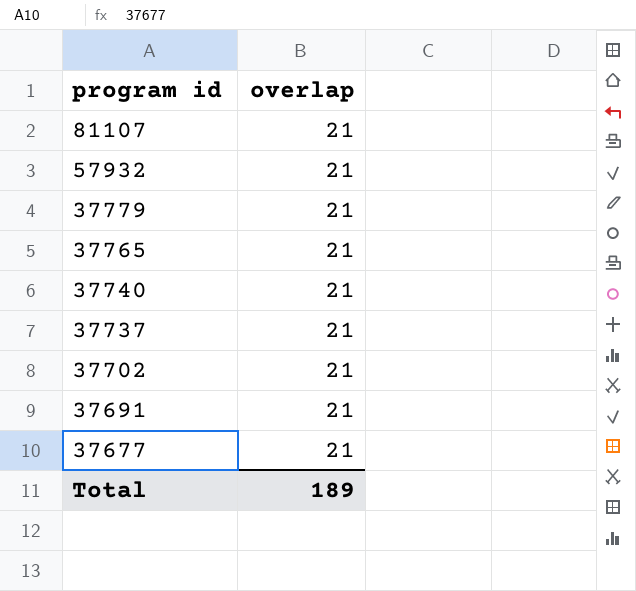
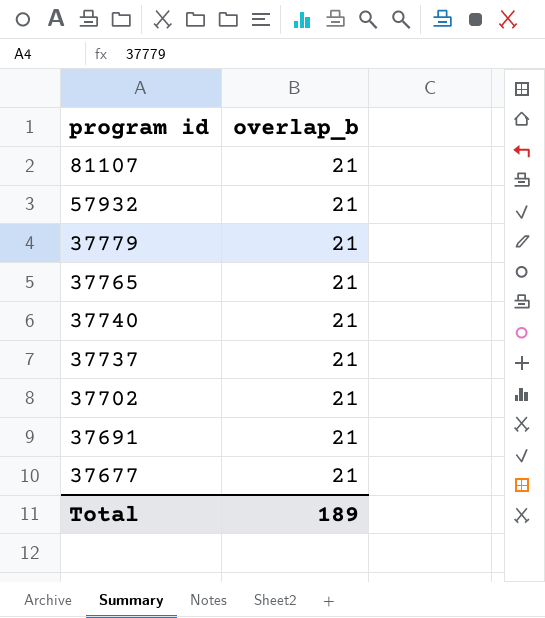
column name: overlap -> overlap_b

